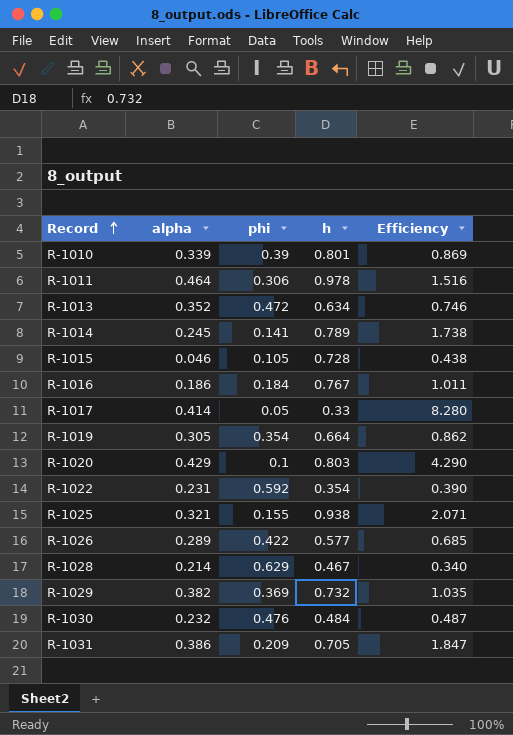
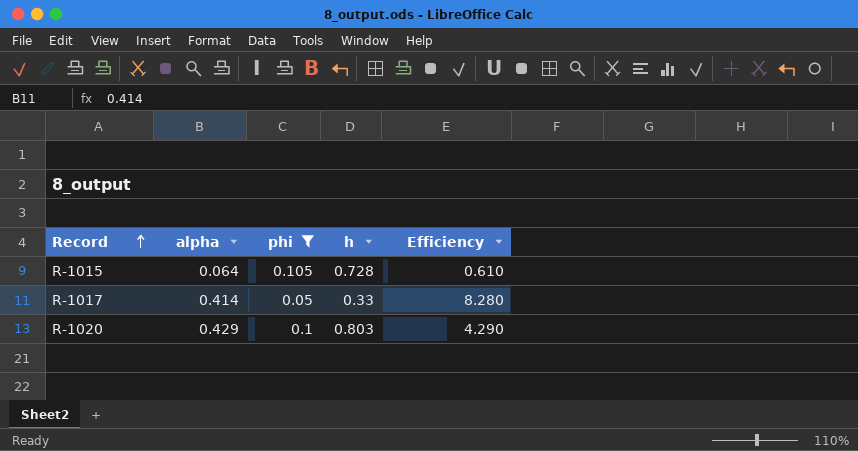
filter: none -> phi <= 0.105
R-1015 | alpha: 0.046 -> 0.064
R-1015 | Efficiency: 0.438 -> 0.610

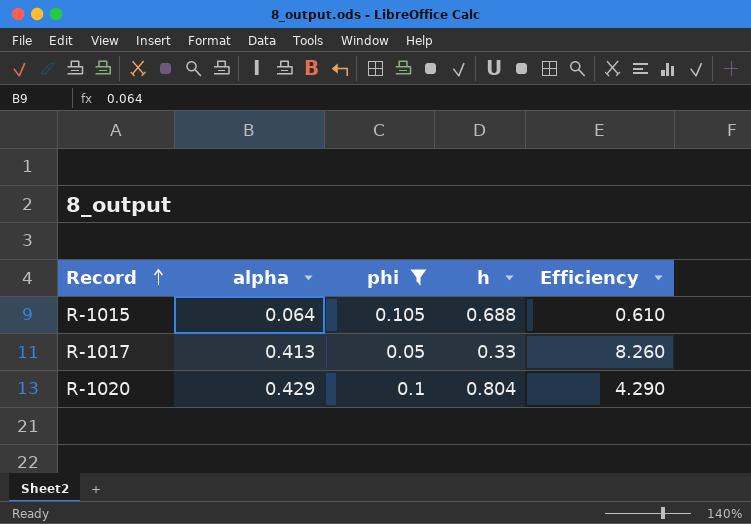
R-1015 | h: 0.728 -> 0.688
R-1017 | alpha: 0.414 -> 0.413
R-1017 | Efficiency: 8.280 -> 8.260
R-1020 | h: 0.803 -> 0.804

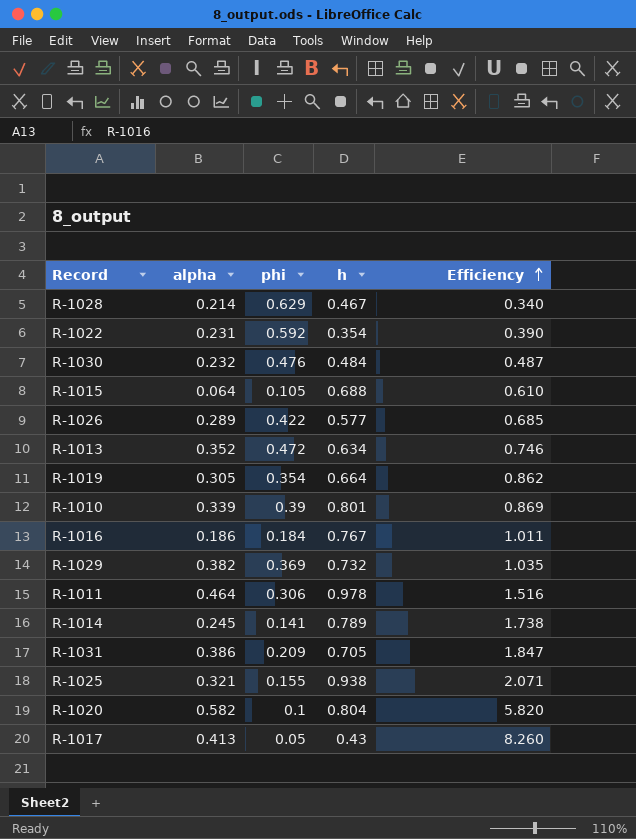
filter: phi <= 0.105 -> none
row order: Record ascending -> Efficiency ascending
R-1020 | alpha: 0.429 -> 0.582
R-1020 | Efficiency: 4.290 -> 5.820
R-1017 | h: 0.33 -> 0.43

